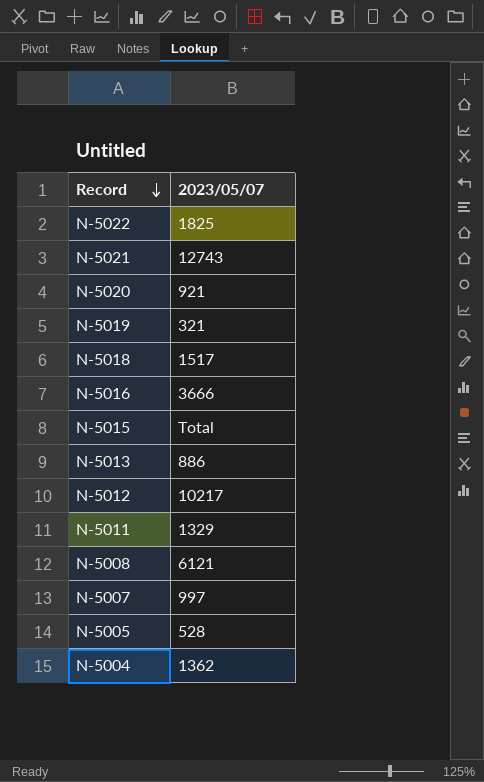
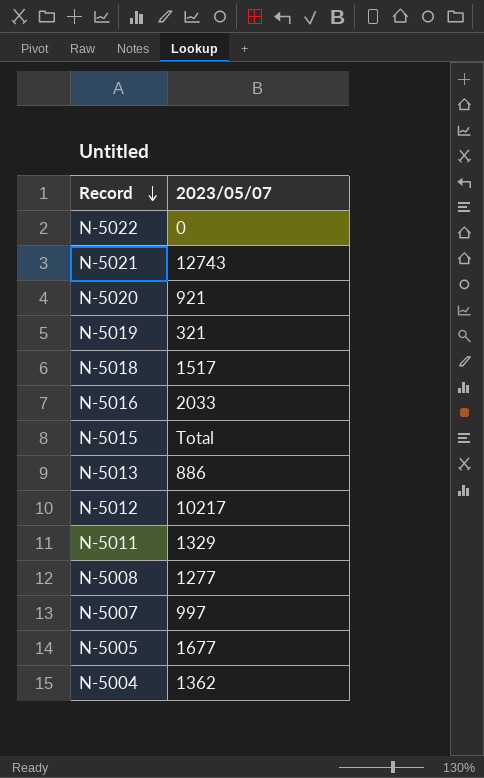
N-5022 | 2023/05/07: 1825 -> 0
N-5016 | 2023/05/07: 3666 -> 2033
N-5008 | 2023/05/07: 6121 -> 1277
N-5005 | 2023/05/07: 528 -> 1677

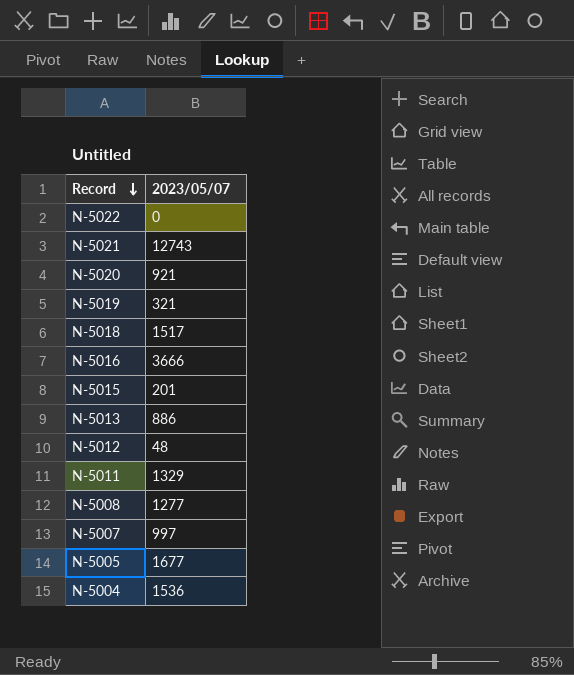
N-5016 | 2023/05/07: 2033 -> 3666
N-5015 | 2023/05/07: Total -> 201
N-5012 | 2023/05/07: 10217 -> 48
N-5004 | 2023/05/07: 1362 -> 1536

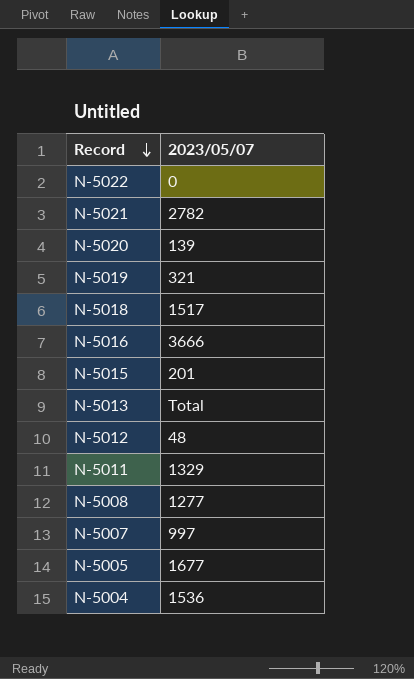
N-5021 | 2023/05/07: 12743 -> 2782
N-5020 | 2023/05/07: 921 -> 139
N-5013 | 2023/05/07: 886 -> Total

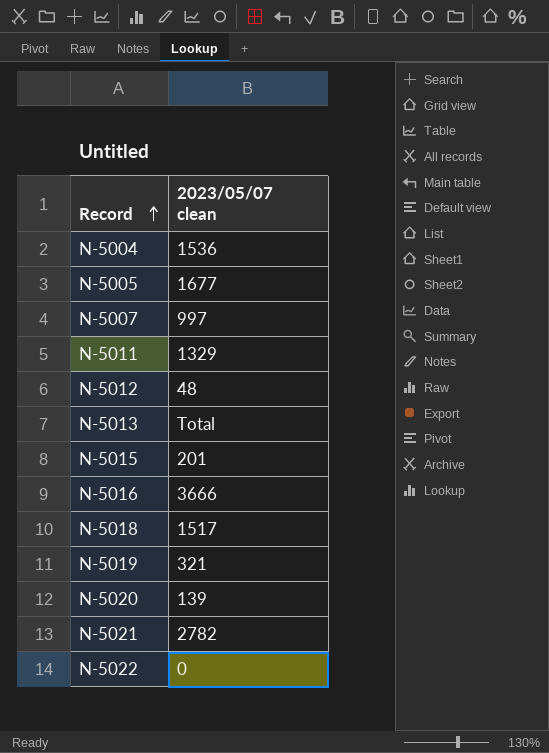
row order: Record descending -> Record ascending
column name: 2023/05/07 -> 2023/05/07 clean
row N-5008: 1277 -> none

